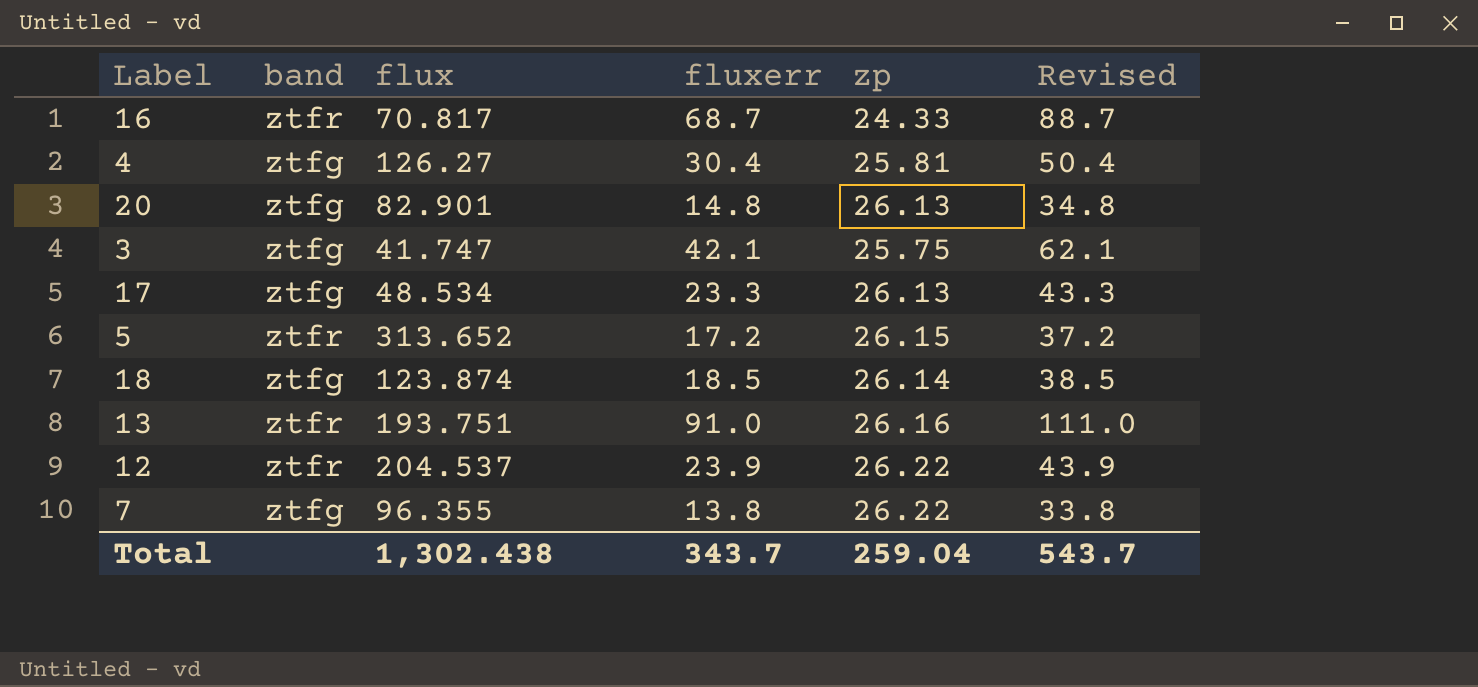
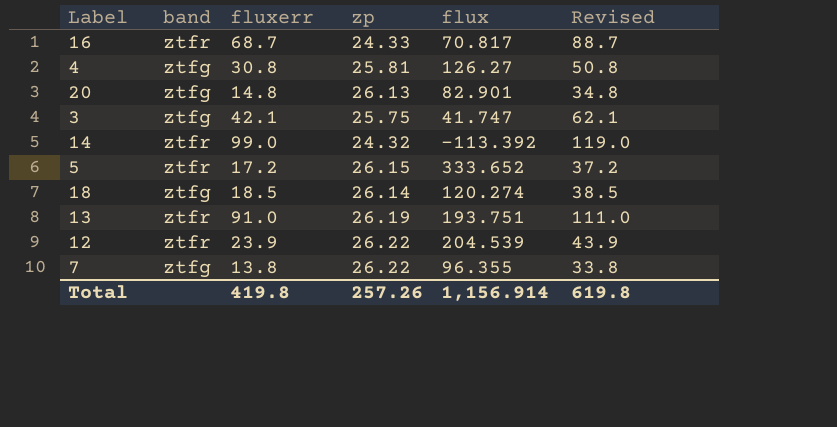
column flux | position: 3 -> 5
row 17: ztfg | 48.534 | 23.3 | 26.13 | 43.3 -> none
4 | fluxerr: 30.4 -> 30.8
4 | Revised: 50.4 -> 50.8
row 14: none -> ztfr | 99.0 | 24.32 | -113.392 | 119.0
5 | flux: 313.652 -> 333.652
18 | flux: 123.874 -> 120.274
13 | zp: 26.16 -> 26.19
12 | flux: 204.537 -> 204.539
Total | fluxerr: 343.7 -> 419.8
Total | zp: 259.04 -> 257.26
Total | flux: 1,302.438 -> 1,156.914
Total | Revised: 543.7 -> 619.8

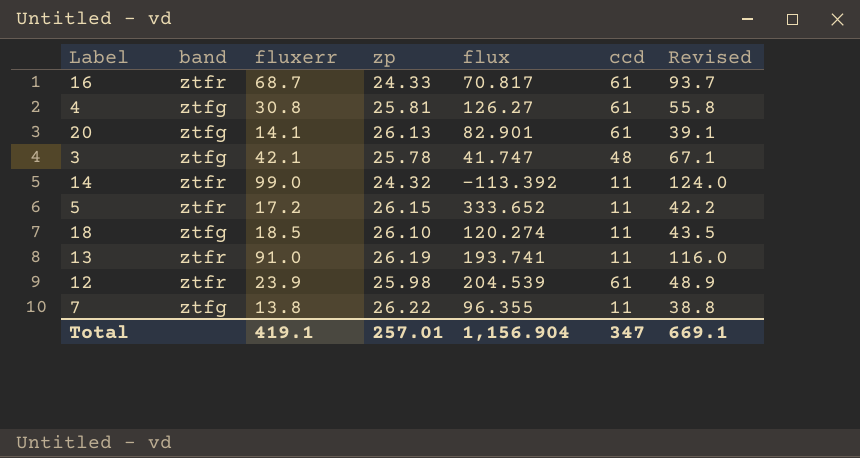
column ccd | position: none -> 6
column Revised | formula: [fluxerr] + 20 -> [fluxerr] + 25
20 | fluxerr: 14.8 -> 14.1
3 | zp: 25.75 -> 25.78
18 | zp: 26.14 -> 26.10
13 | flux: 193.751 -> 193.741
12 | zp: 26.22 -> 25.98
Total | fluxerr: 419.8 -> 419.1
Total | zp: 257.26 -> 257.01
Total | flux: 1,156.914 -> 1,156.904
Total | Revised: 619.8 -> 669.1

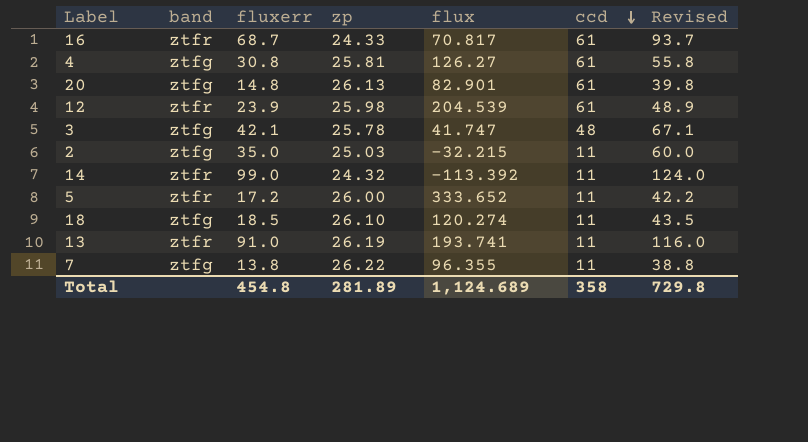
row order: none -> ccd descending
20 | fluxerr: 14.1 -> 14.8
20 | Revised: 39.1 -> 39.8
row 2: none -> ztfg | 35.0 | 25.03 | -32.215 | 11 | 60.0
5 | zp: 26.15 -> 26.00
Total | fluxerr: 419.1 -> 454.8
Total | zp: 257.01 -> 281.89
Total | flux: 1,156.904 -> 1,124.689
Total | ccd: 347 -> 358
Total | Revised: 669.1 -> 729.8

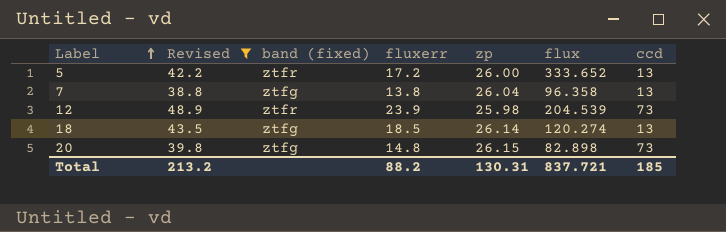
filter: none -> Revised <= 48.9
row order: ccd descending -> Label ascending
column Revised | position: 7 -> 2
column name: band -> band (fixed)
5 | ccd: 11 -> 13
7 | zp: 26.22 -> 26.04
7 | flux: 96.355 -> 96.358
7 | ccd: 11 -> 13
12 | ccd: 61 -> 73
18 | zp: 26.10 -> 26.14
18 | ccd: 11 -> 13
20 | zp: 26.13 -> 26.15
20 | flux: 82.901 -> 82.898
20 | ccd: 61 -> 73
Total | Revised: 729.8 -> 213.2
Total | fluxerr: 454.8 -> 88.2
Total | zp: 281.89 -> 130.31
Total | flux: 1,124.689 -> 837.721
Total | ccd: 358 -> 185

